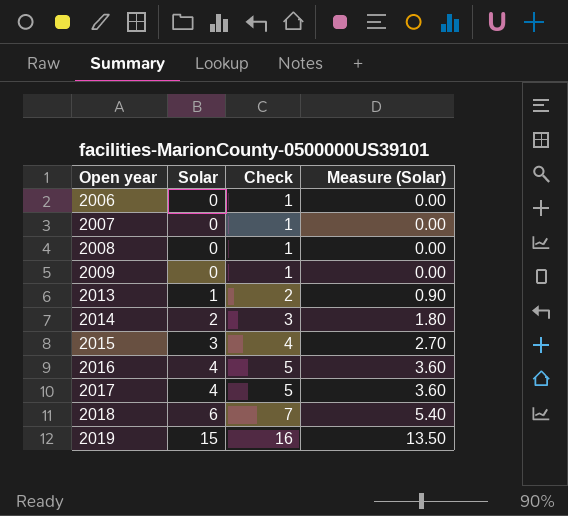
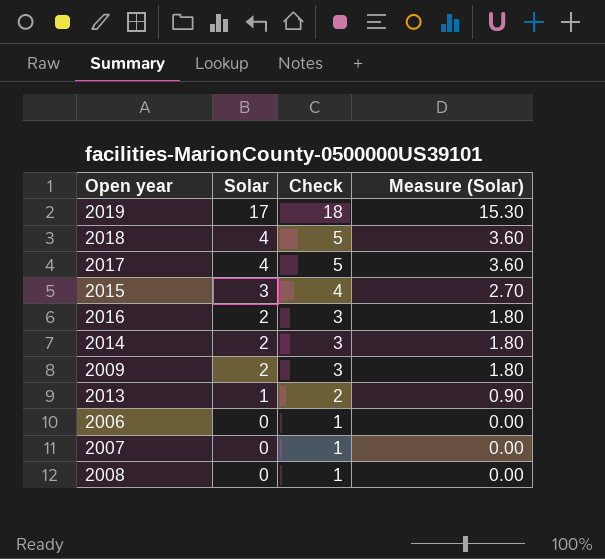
row order: Open year ascending -> Solar descending
2019 | Solar: 15 -> 17
2019 | Check: 16 -> 18
2019 | Measure (Solar): 13.50 -> 15.30
2018 | Solar: 6 -> 4
2018 | Check: 7 -> 5
2018 | Measure (Solar): 5.40 -> 3.60
2016 | Solar: 4 -> 2
2016 | Check: 5 -> 3
2016 | Measure (Solar): 3.60 -> 1.80
2009 | Solar: 0 -> 2
2009 | Check: 1 -> 3
2009 | Measure (Solar): 0.00 -> 1.80

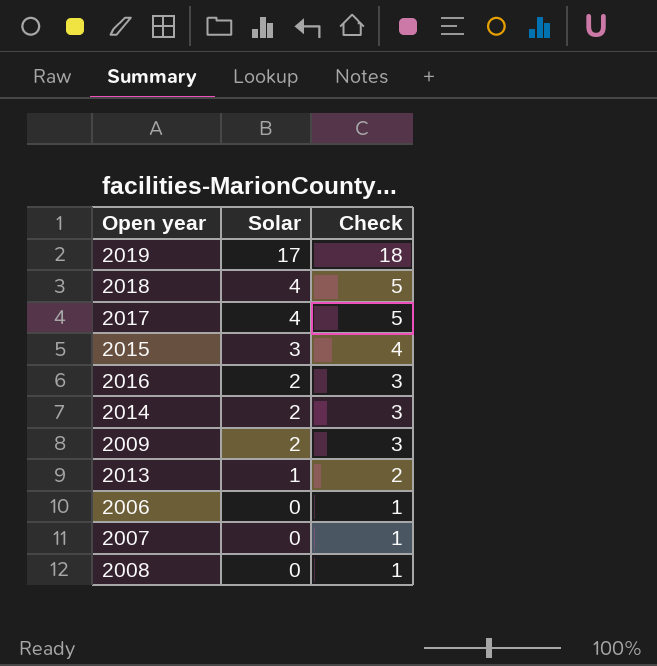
column Measure (Solar) | formula: [Solar] * 0.9 -> none

